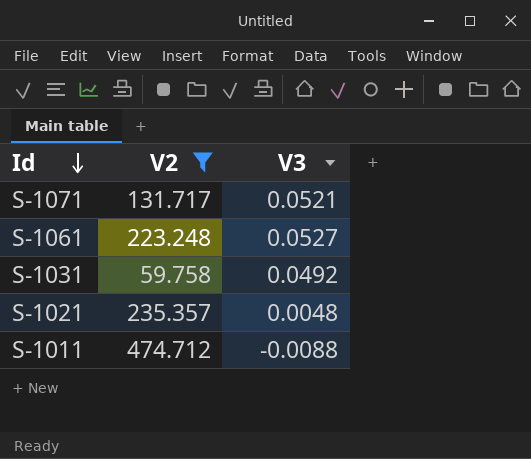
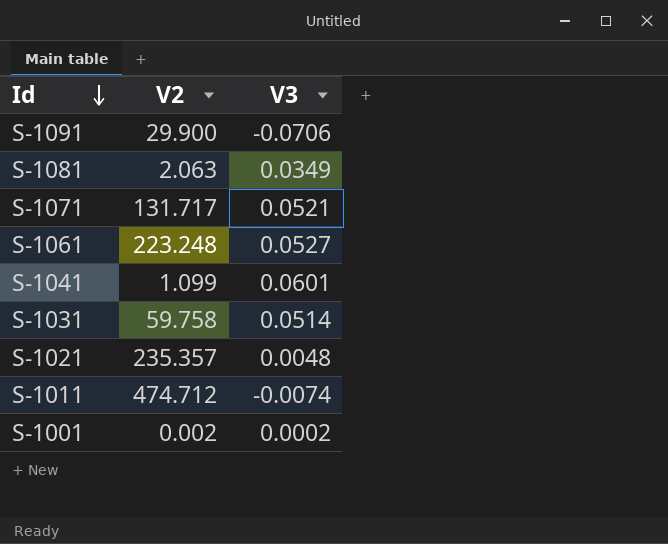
filter: V2 >= 59.758 -> none
S-1031 | V3: 0.0492 -> 0.0514
S-1011 | V3: -0.0088 -> -0.0074

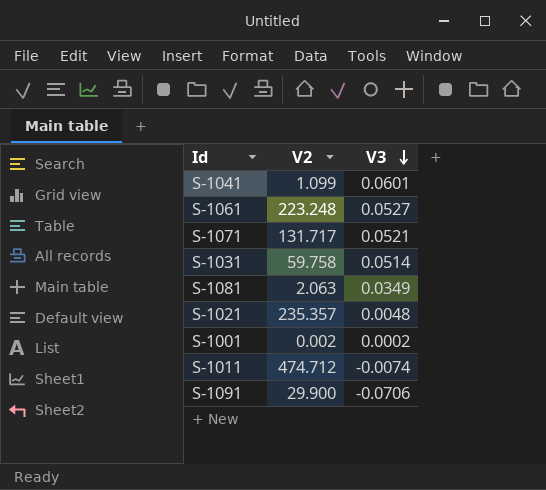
row order: Id descending -> V3 descending

